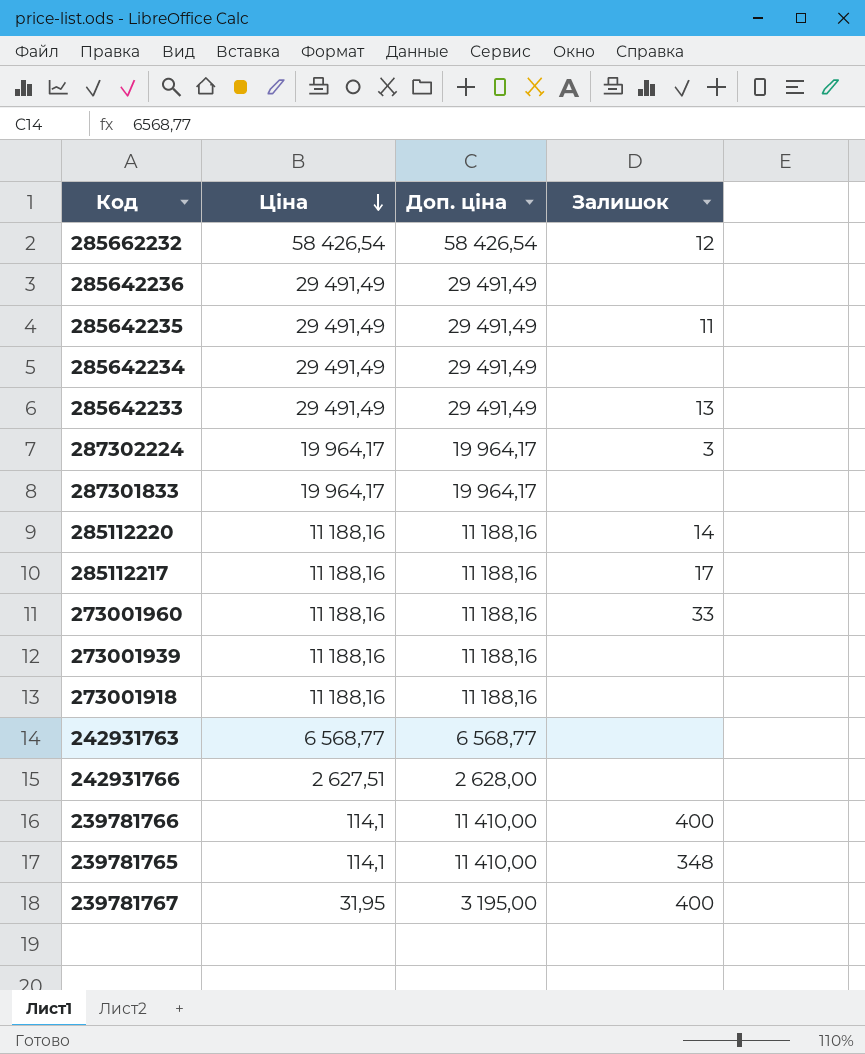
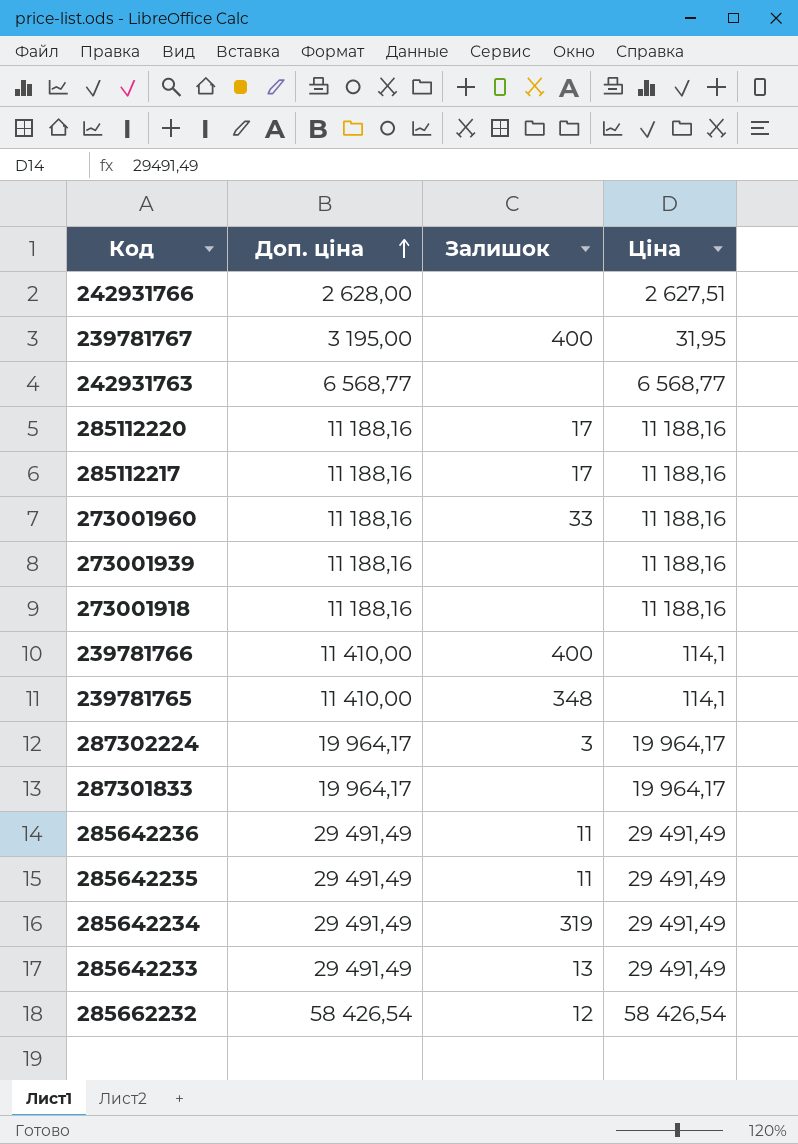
row order: Ціна descending -> Доп. ціна ascending
column Ціна | position: 2 -> 4
285112220 | Залишок: 14 -> 17
285642236 | Залишок: none -> 11
285642234 | Залишок: none -> 319

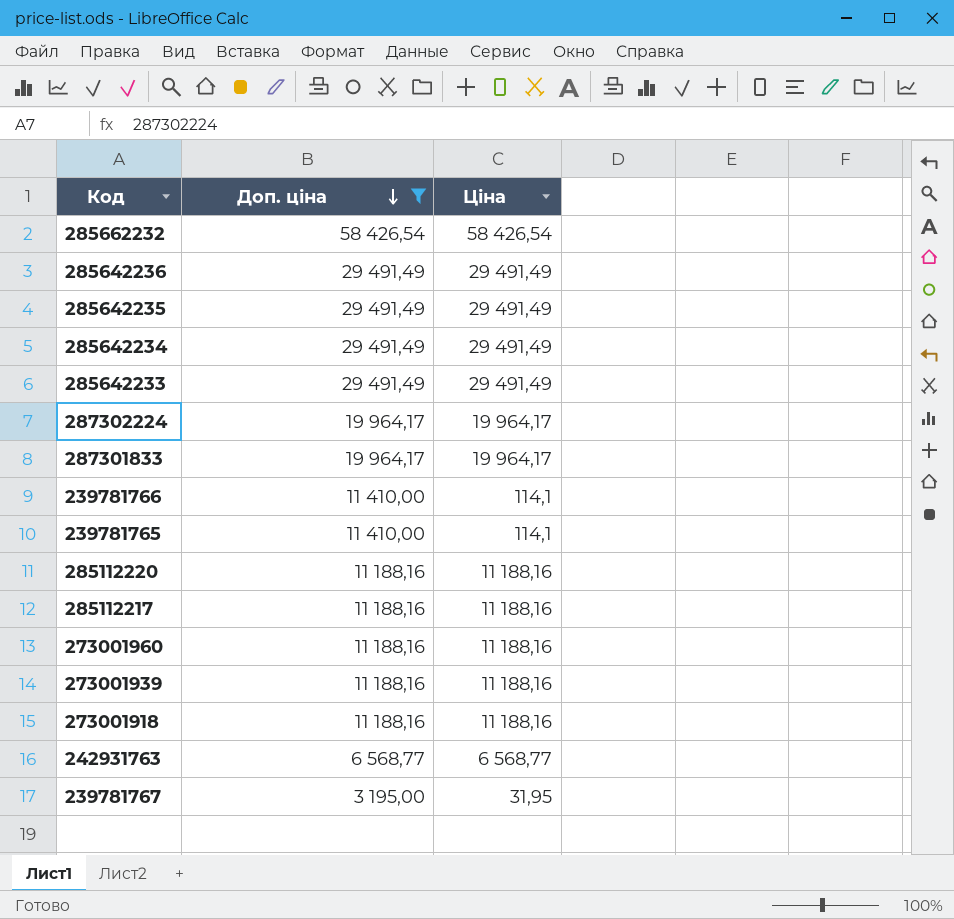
filter: none -> Доп. ціна != 2 628,00
row order: Доп. ціна ascending -> Доп. ціна descending
column Залишок | position: 3 -> none

